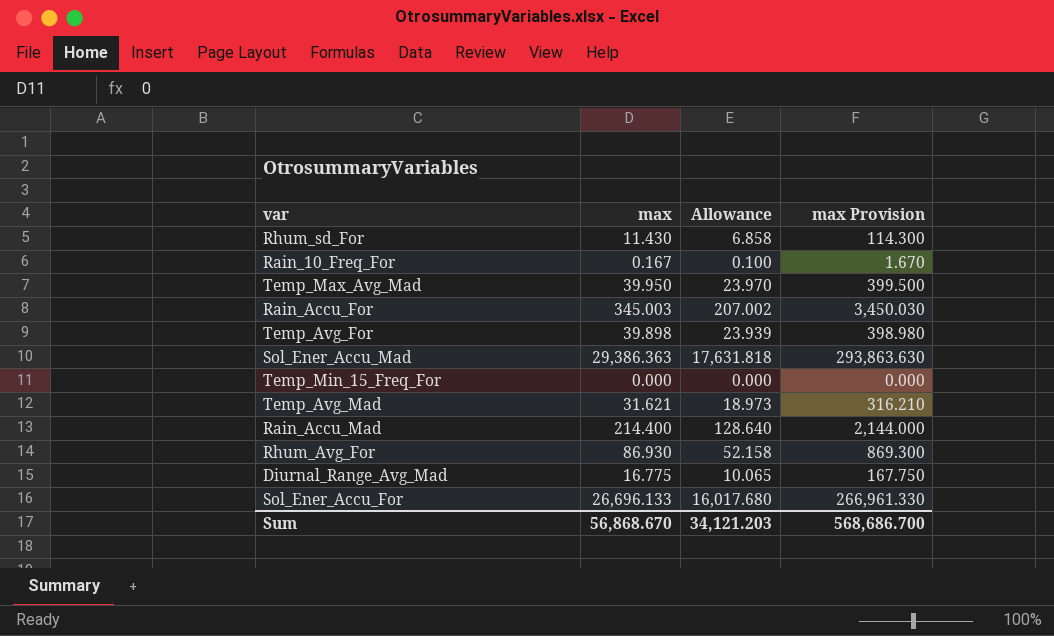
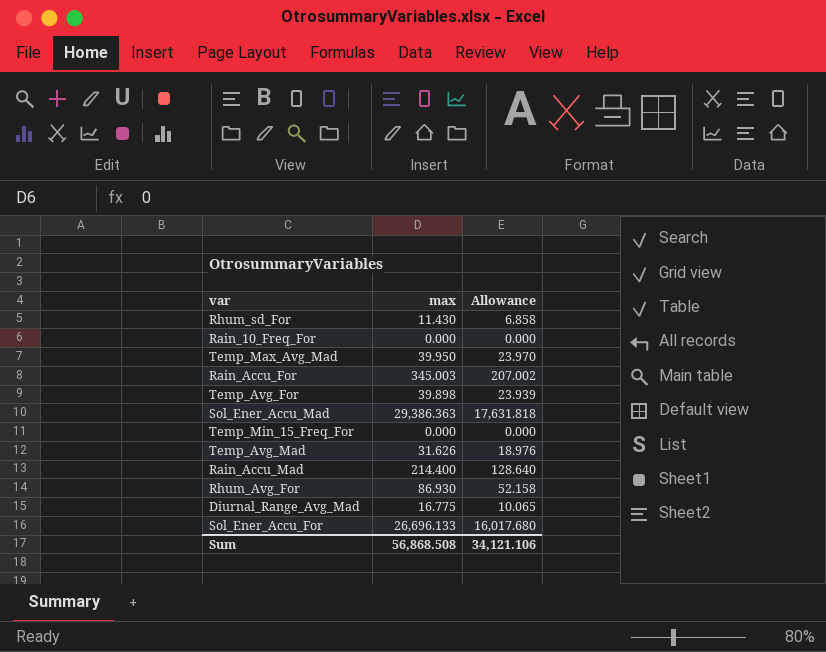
column max Provision | formula: [max] * 10 -> none
Rain_10_Freq_For | max: 0.167 -> 0.000
Rain_10_Freq_For | Allowance: 0.100 -> 0.000
Temp_Avg_Mad | max: 31.621 -> 31.626
Temp_Avg_Mad | Allowance: 18.973 -> 18.976
Sum | max: 56,868.670 -> 56,868.508
Sum | Allowance: 34,121.203 -> 34,121.106

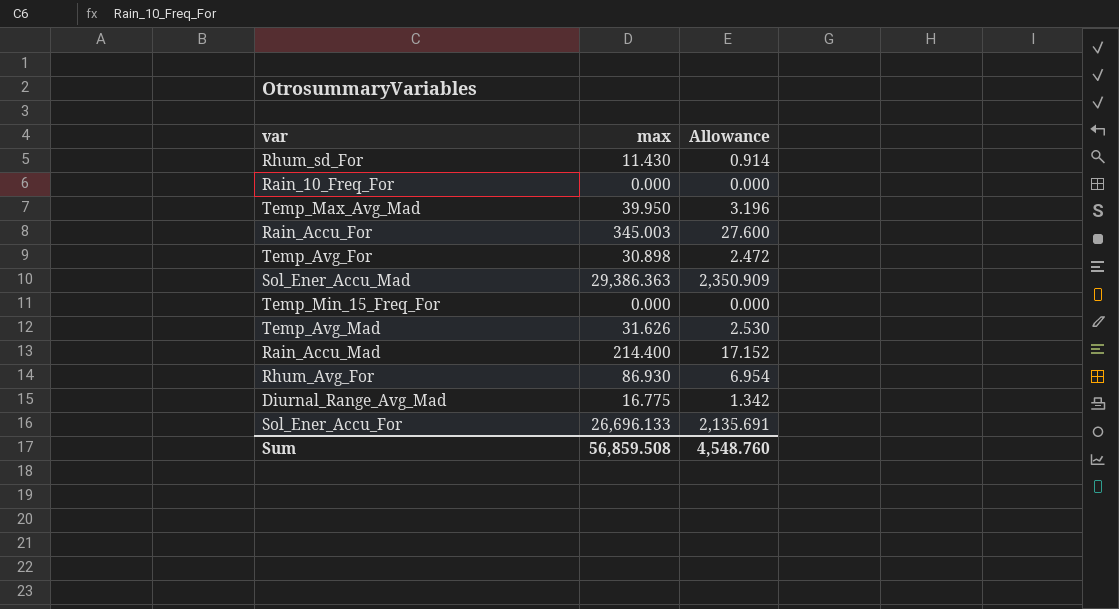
column Allowance | formula: [max] * 0.6 -> [max] * 0.08
Temp_Avg_For | max: 39.898 -> 30.898
Sum | max: 56,868.508 -> 56,859.508
Sum | Allowance: 34,121.106 -> 4,548.760

